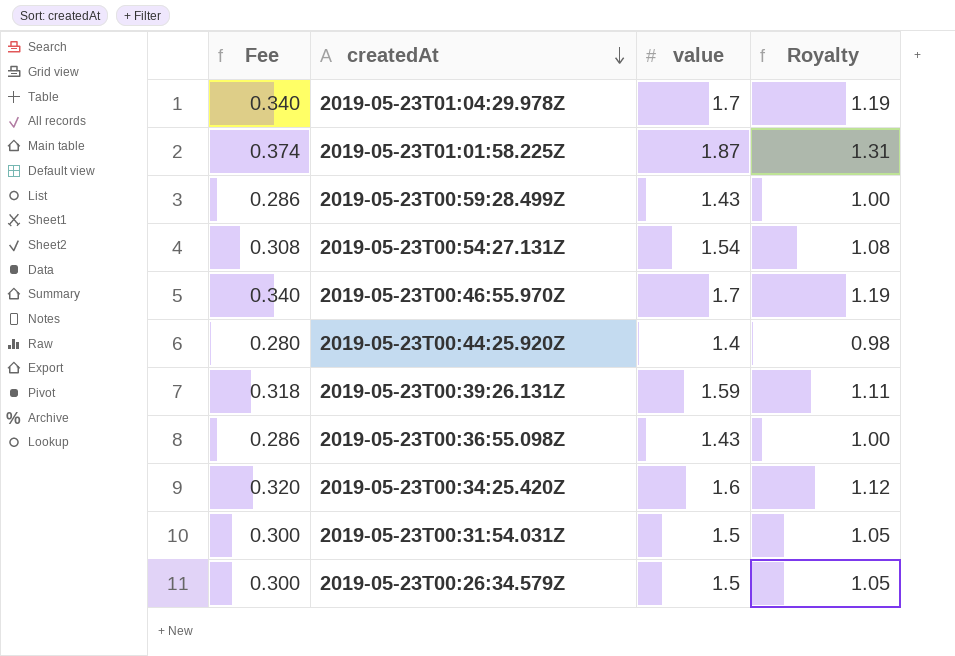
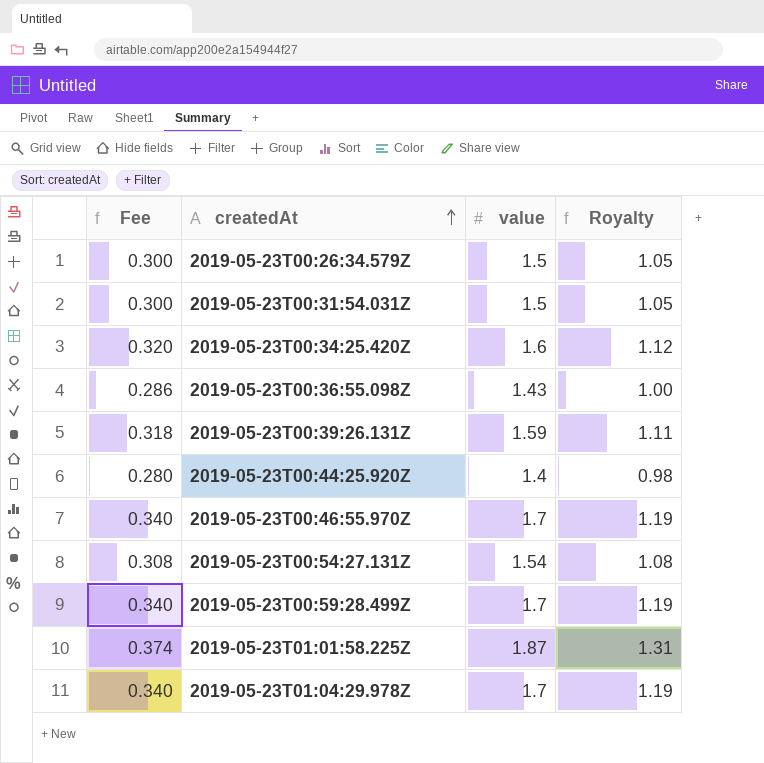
row order: createdAt descending -> createdAt ascending
2019-05-23T00:59:28.499Z | Fee: 0.286 -> 0.340
2019-05-23T00:59:28.499Z | value: 1.43 -> 1.7
2019-05-23T00:59:28.499Z | Royalty: 1.00 -> 1.19

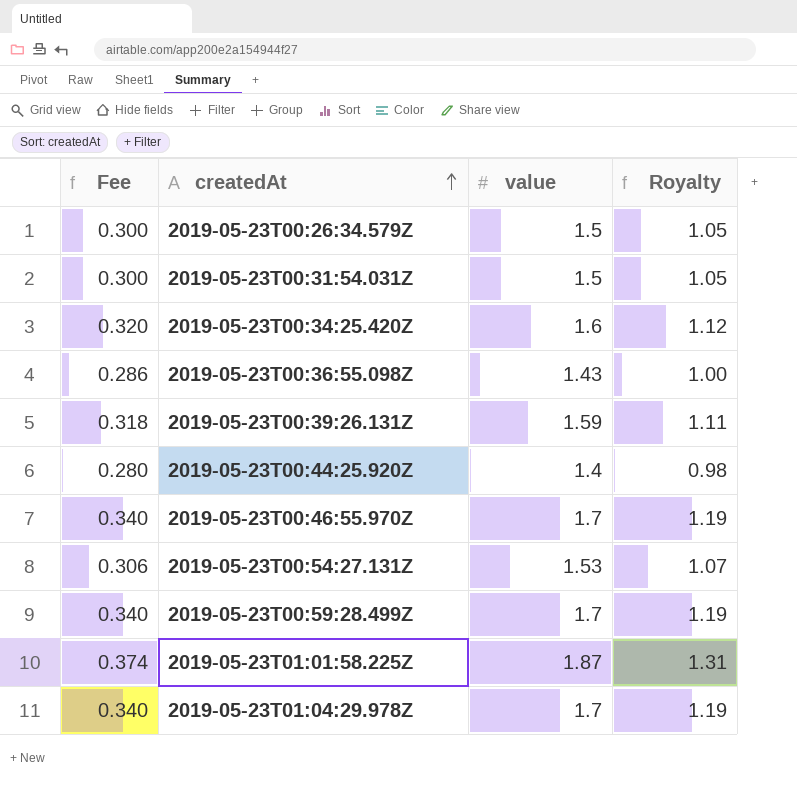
2019-05-23T00:54:27.131Z | Fee: 0.308 -> 0.306
2019-05-23T00:54:27.131Z | value: 1.54 -> 1.53
2019-05-23T00:54:27.131Z | Royalty: 1.08 -> 1.07

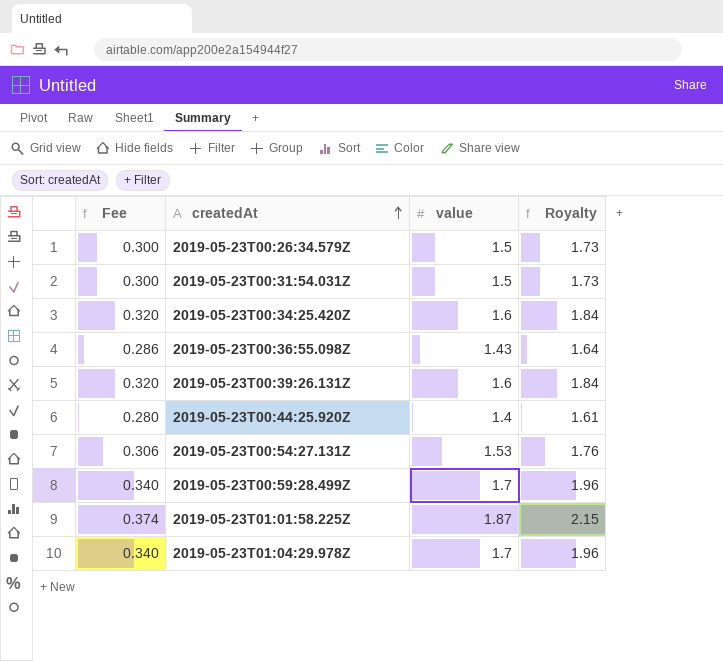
column Royalty | formula: [value] * 0.7 -> [value] * 1.15
row 2019-05-23T00:46:55.970Z: 0.340 | 1.7 | 1.19 -> none
2019-05-23T00:39:26.131Z | Fee: 0.318 -> 0.320
2019-05-23T00:39:26.131Z | value: 1.59 -> 1.6

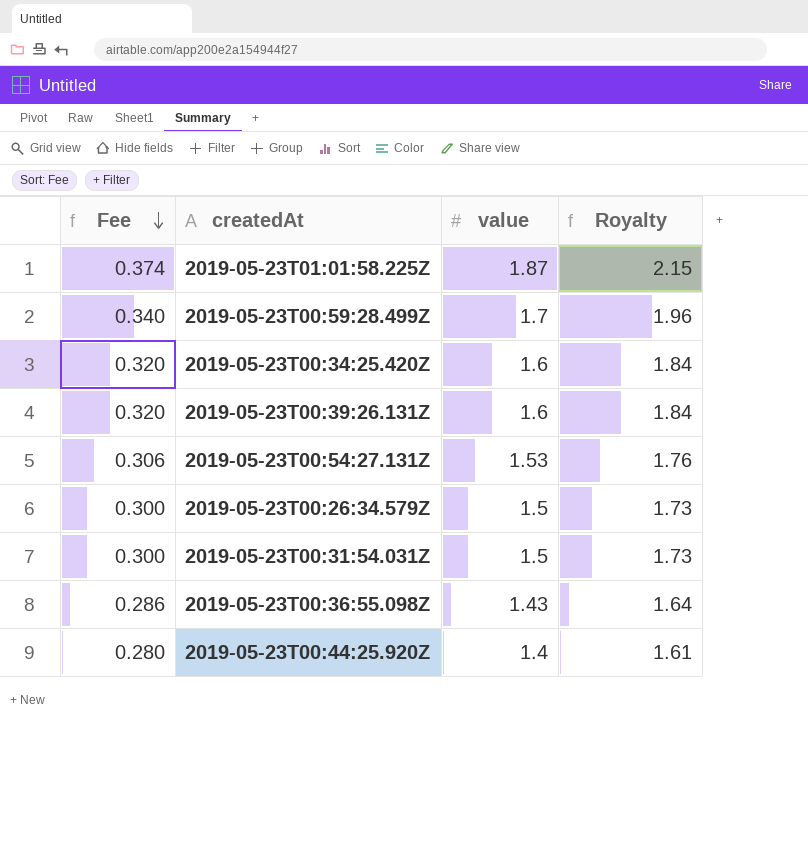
row order: createdAt ascending -> Fee descending
row 2019-05-23T01:04:29.978Z: 0.340 | 1.7 | 1.96 -> none

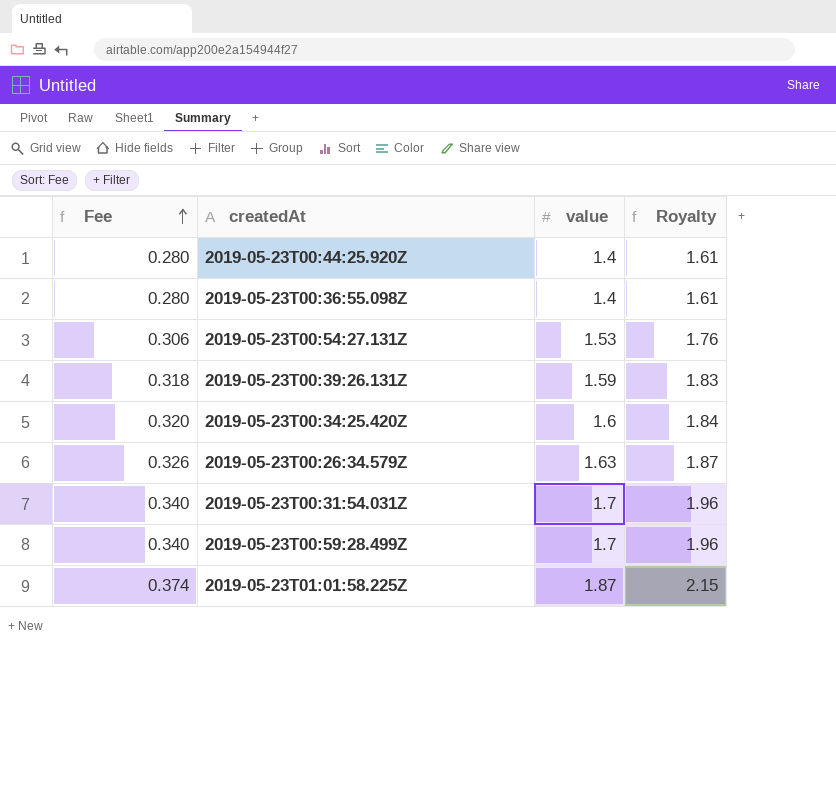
row order: Fee descending -> Fee ascending
2019-05-23T00:36:55.098Z | Fee: 0.286 -> 0.280
2019-05-23T00:36:55.098Z | value: 1.43 -> 1.4
2019-05-23T00:36:55.098Z | Royalty: 1.64 -> 1.61
2019-05-23T00:39:26.131Z | Fee: 0.320 -> 0.318
2019-05-23T00:39:26.131Z | value: 1.6 -> 1.59
2019-05-23T00:39:26.131Z | Royalty: 1.84 -> 1.83
2019-05-23T00:26:34.579Z | Fee: 0.300 -> 0.326
2019-05-23T00:26:34.579Z | value: 1.5 -> 1.63
2019-05-23T00:26:34.579Z | Royalty: 1.73 -> 1.87
2019-05-23T00:31:54.031Z | Fee: 0.300 -> 0.340
2019-05-23T00:31:54.031Z | value: 1.5 -> 1.7
2019-05-23T00:31:54.031Z | Royalty: 1.73 -> 1.96

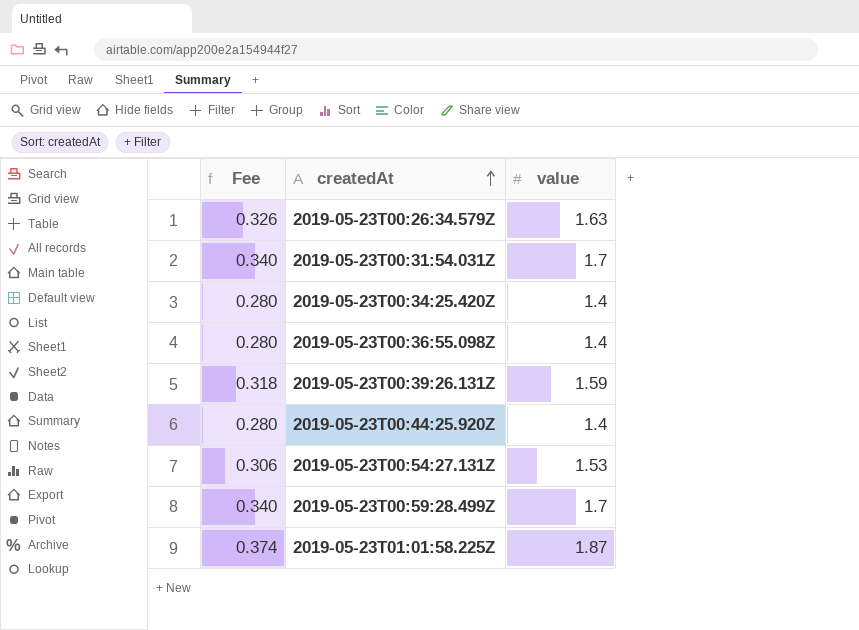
row order: Fee ascending -> createdAt ascending
column Royalty | formula: [value] * 1.15 -> none
2019-05-23T00:34:25.420Z | Fee: 0.320 -> 0.280
2019-05-23T00:34:25.420Z | value: 1.6 -> 1.4

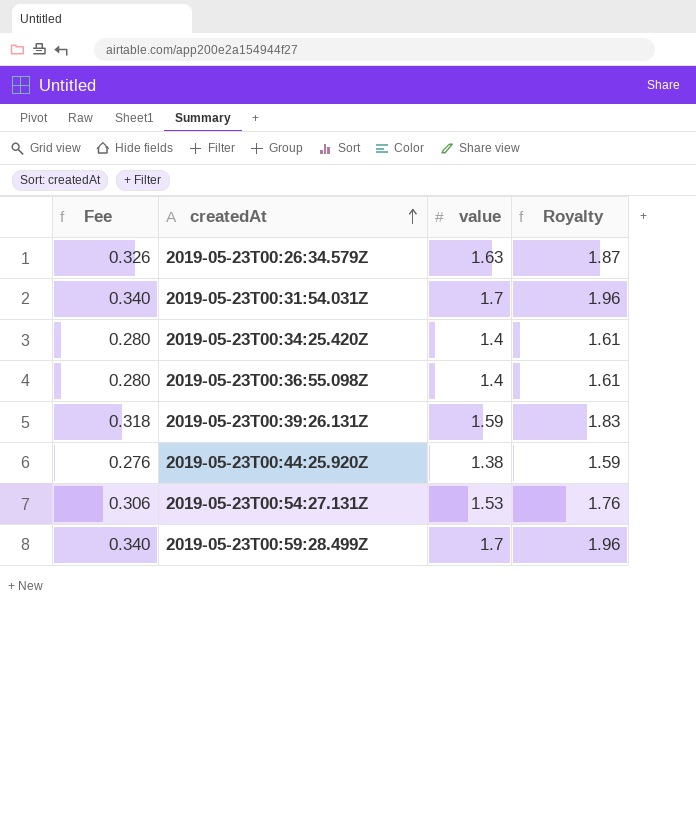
column Royalty | formula: none -> [value] * 1.15
row 2019-05-23T01:01:58.225Z: 0.374 | 1.87 -> none
2019-05-23T00:44:25.920Z | Fee: 0.280 -> 0.276
2019-05-23T00:44:25.920Z | value: 1.4 -> 1.38

